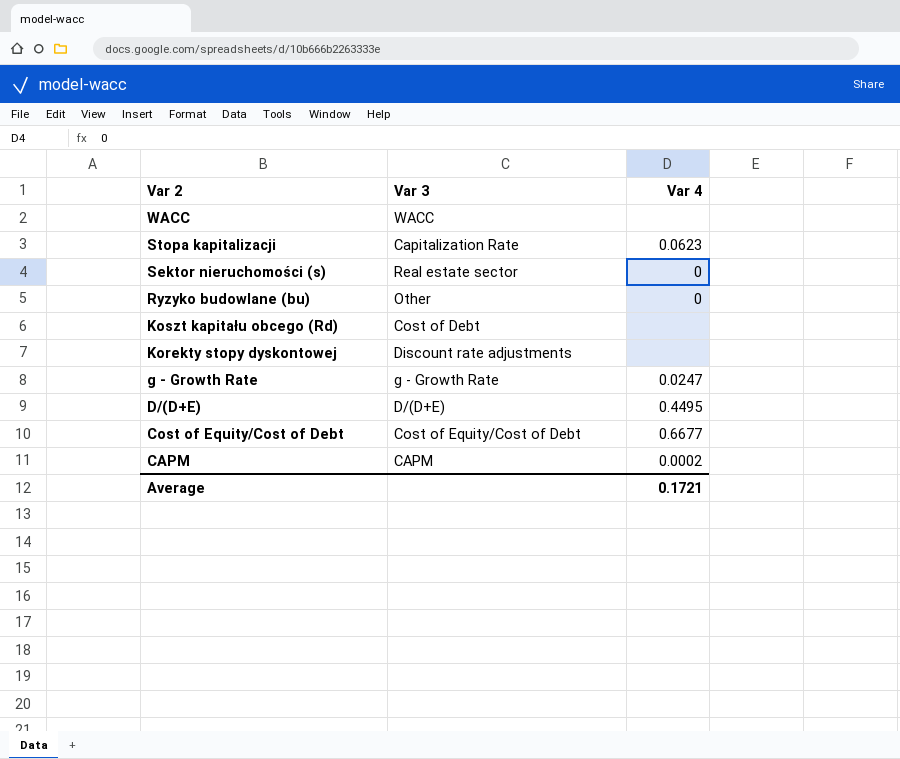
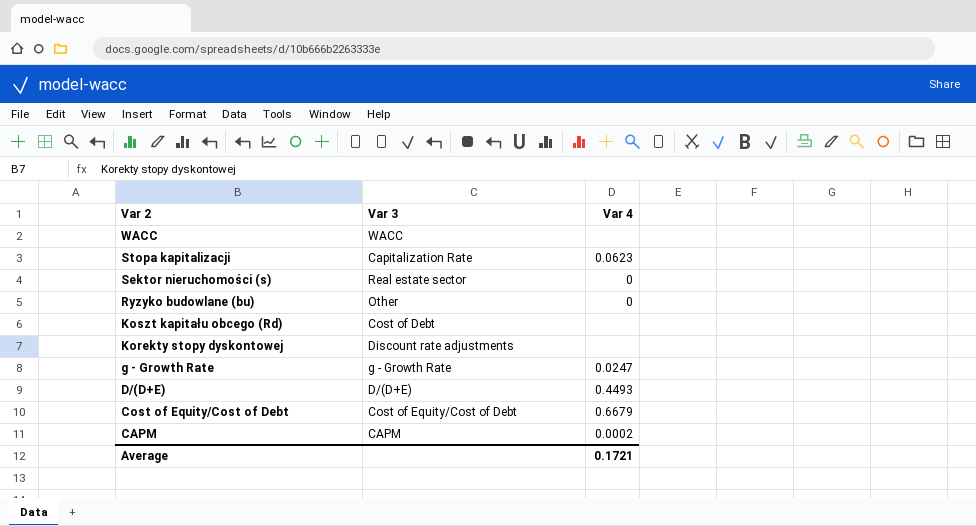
D/(D+E) | Var 4: 0.4495 -> 0.4493
Cost of Equity/Cost of Debt | Var 4: 0.6677 -> 0.6679

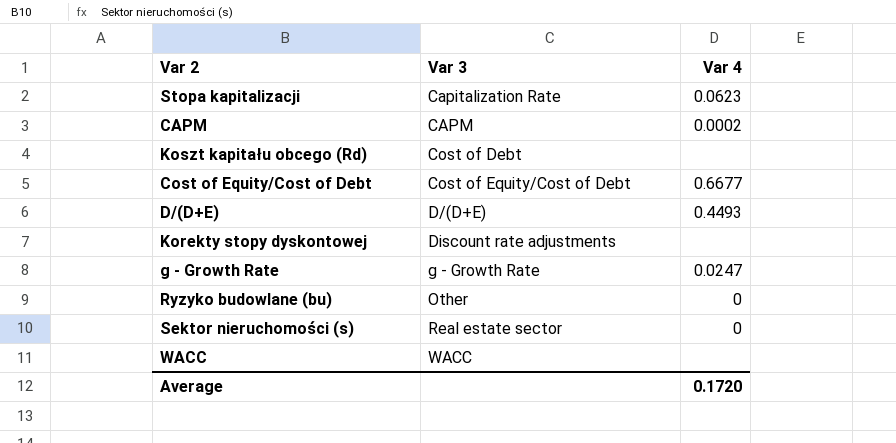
row order: Var 2 descending -> Var 3 ascending
Cost of Equity/Cost of Debt | Var 4: 0.6679 -> 0.6677
Average | Var 4: 0.1721 -> 0.1720

